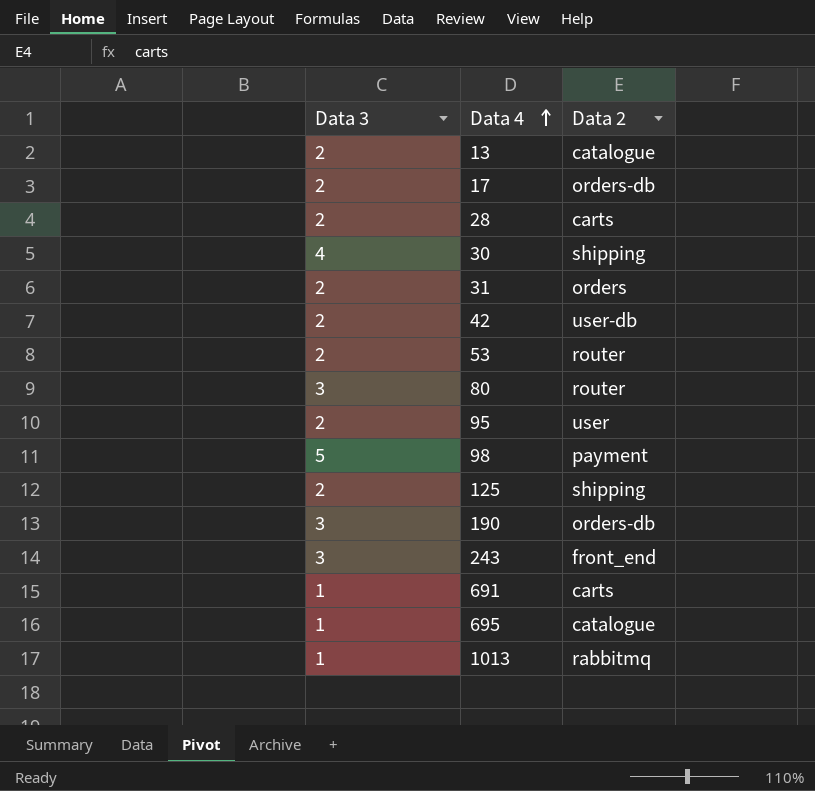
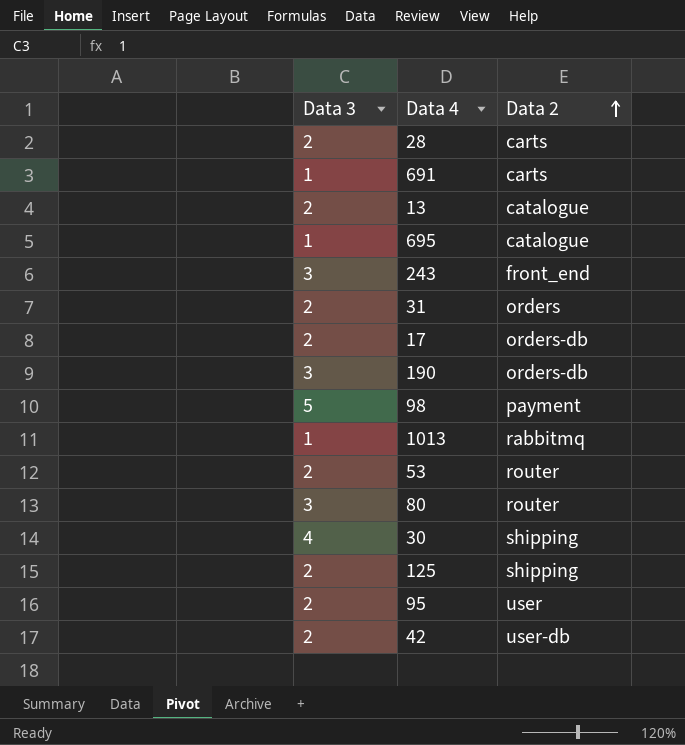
row order: Data 4 ascending -> Data 2 ascending

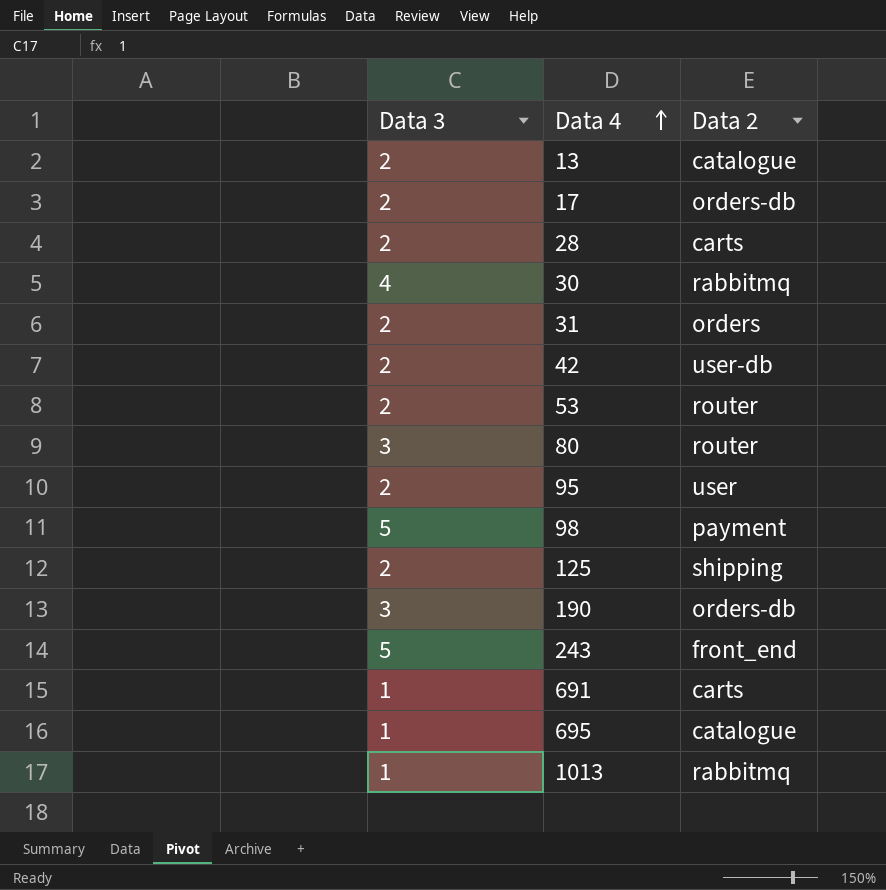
row order: Data 2 ascending -> Data 4 ascending
30 | Data 2: shipping -> rabbitmq
243 | Data 3: 3 -> 5

